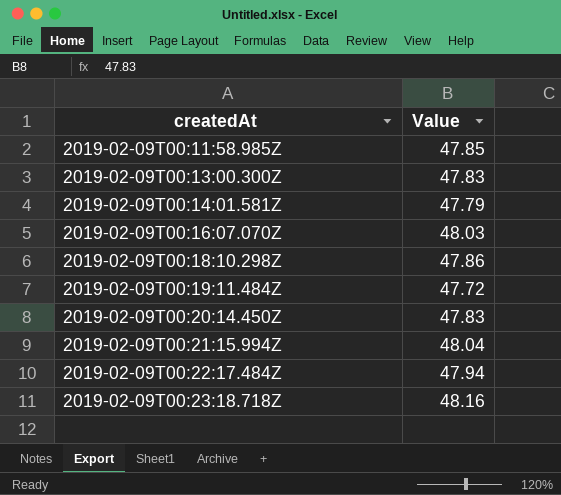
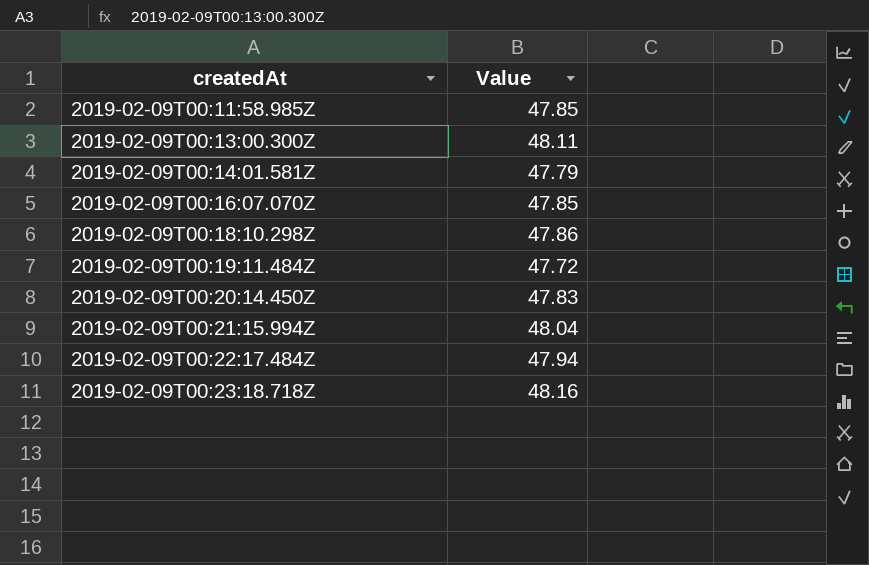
2019-02-09T00:13:00.300Z | Value: 47.83 -> 48.11
2019-02-09T00:16:07.070Z | Value: 48.03 -> 47.85

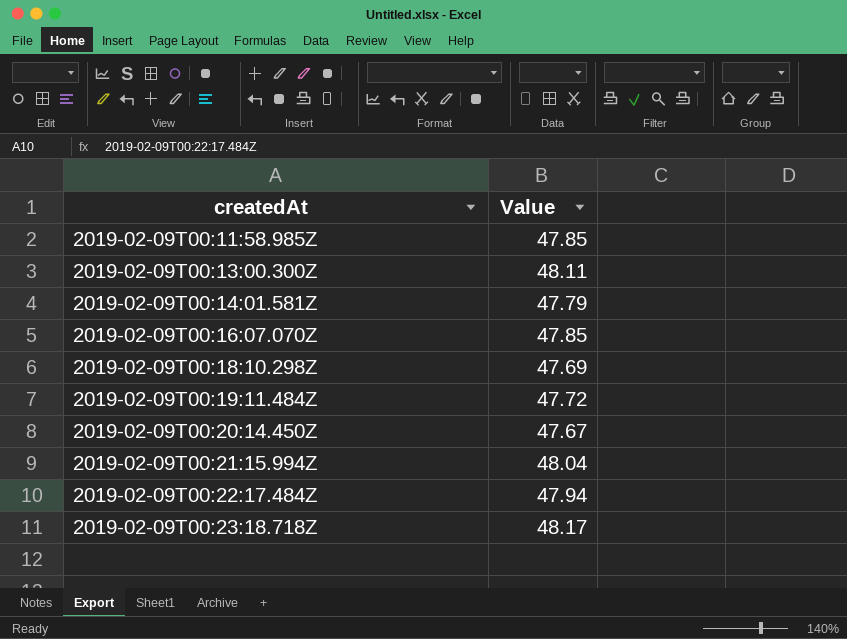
2019-02-09T00:18:10.298Z | Value: 47.86 -> 47.69
2019-02-09T00:20:14.450Z | Value: 47.83 -> 47.67
2019-02-09T00:23:18.718Z | Value: 48.16 -> 48.17

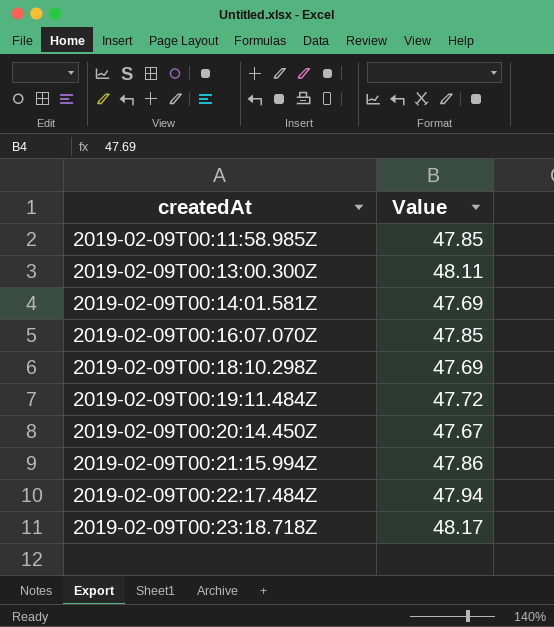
2019-02-09T00:14:01.581Z | Value: 47.79 -> 47.69
2019-02-09T00:21:15.994Z | Value: 48.04 -> 47.86

